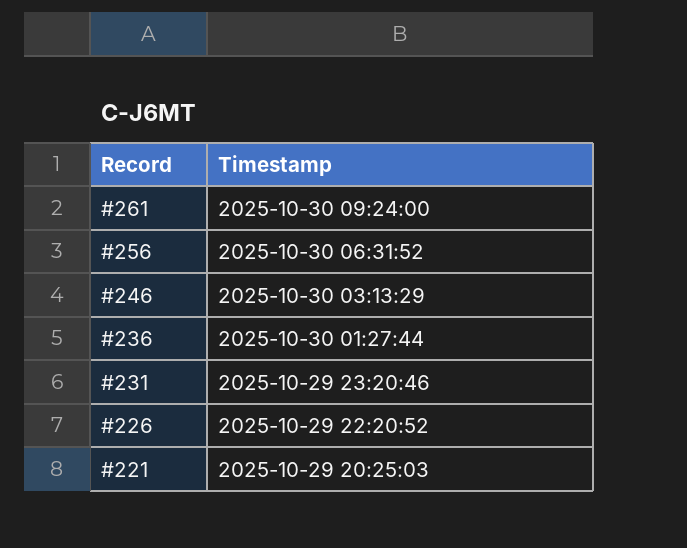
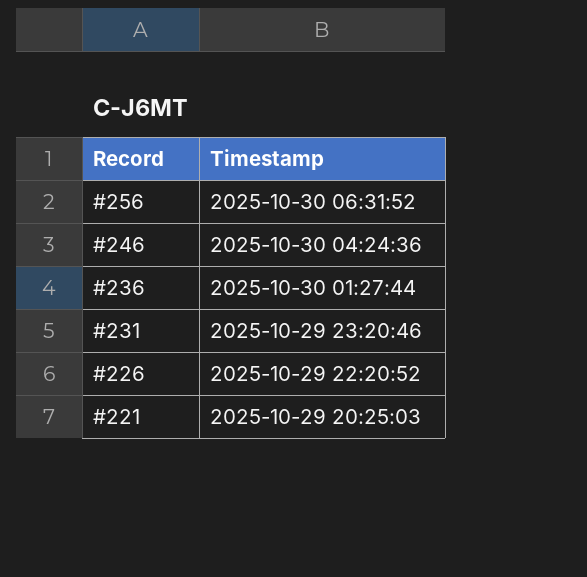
row #261: 2025-10-30 09:24:00 -> none
#246 | Timestamp: 2025-10-30 03:13:29 -> 2025-10-30 04:24:36

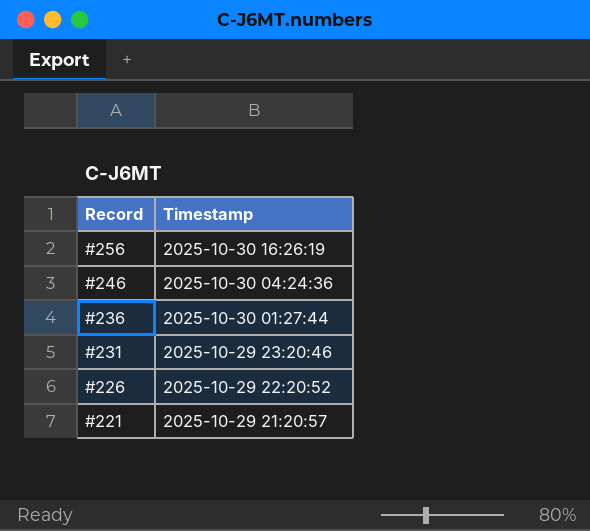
#256 | Timestamp: 2025-10-30 06:31:52 -> 2025-10-30 16:26:19
#221 | Timestamp: 2025-10-29 20:25:03 -> 2025-10-29 21:20:57

